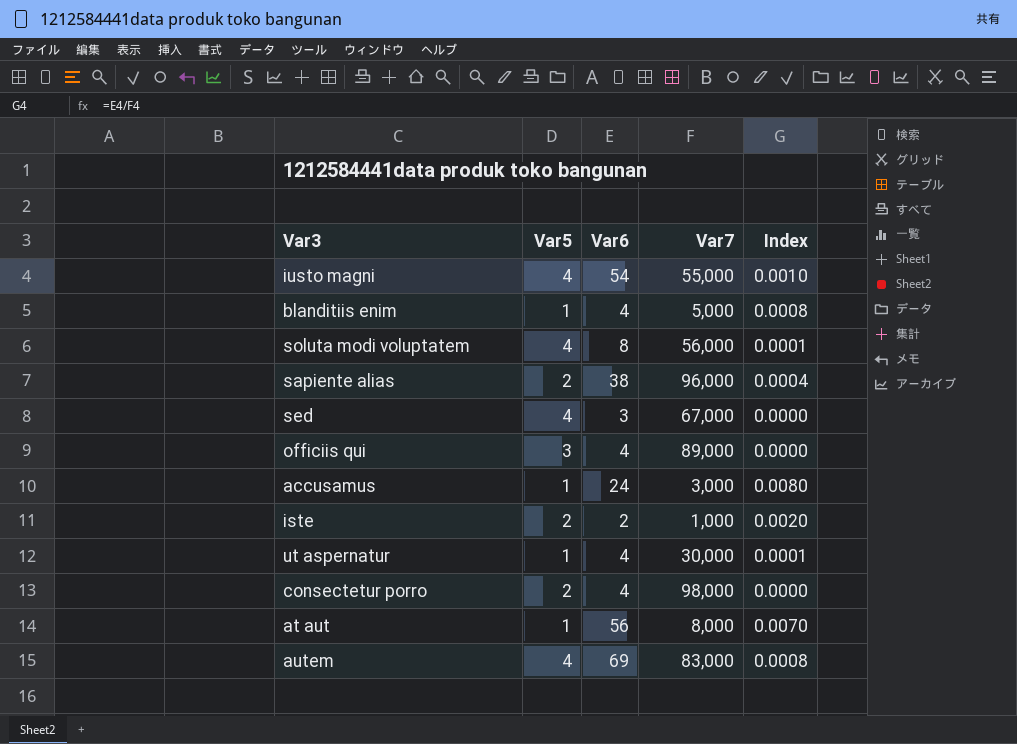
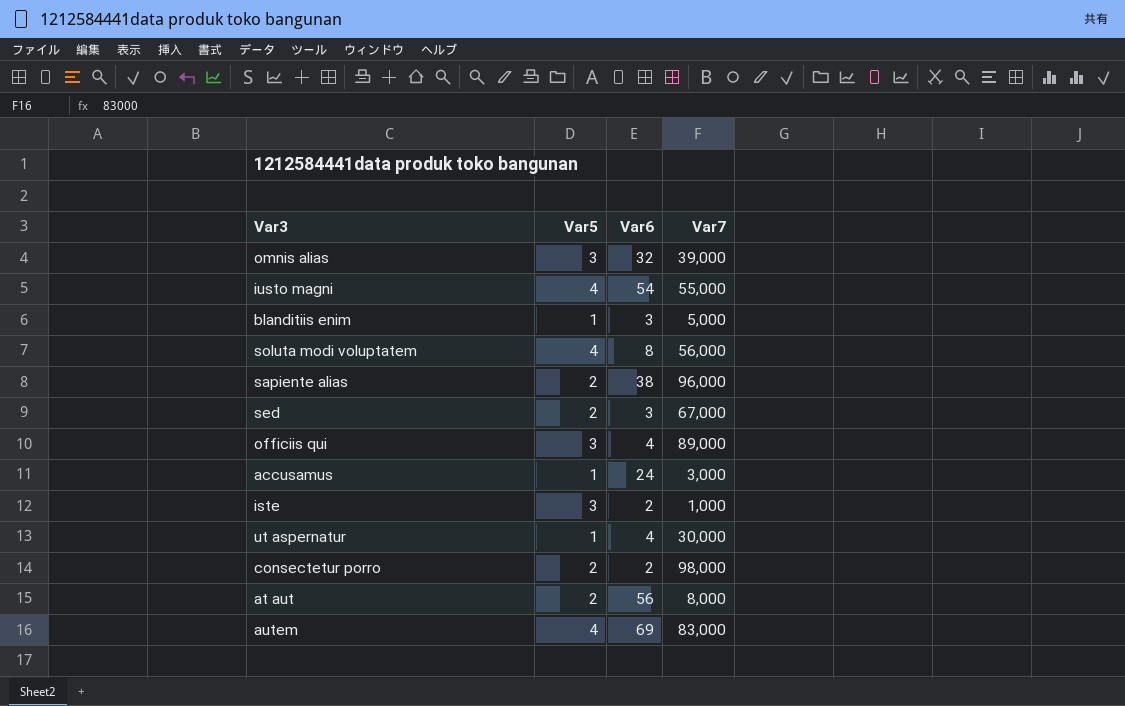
column Index | formula: [Var6] / [Var7] -> none
row omnis alias: none -> 3 | 32 | 39,000
blanditiis enim | Var6: 4 -> 3
sed | Var5: 4 -> 2
iste | Var5: 2 -> 3
consectetur porro | Var6: 4 -> 2
at aut | Var5: 1 -> 2

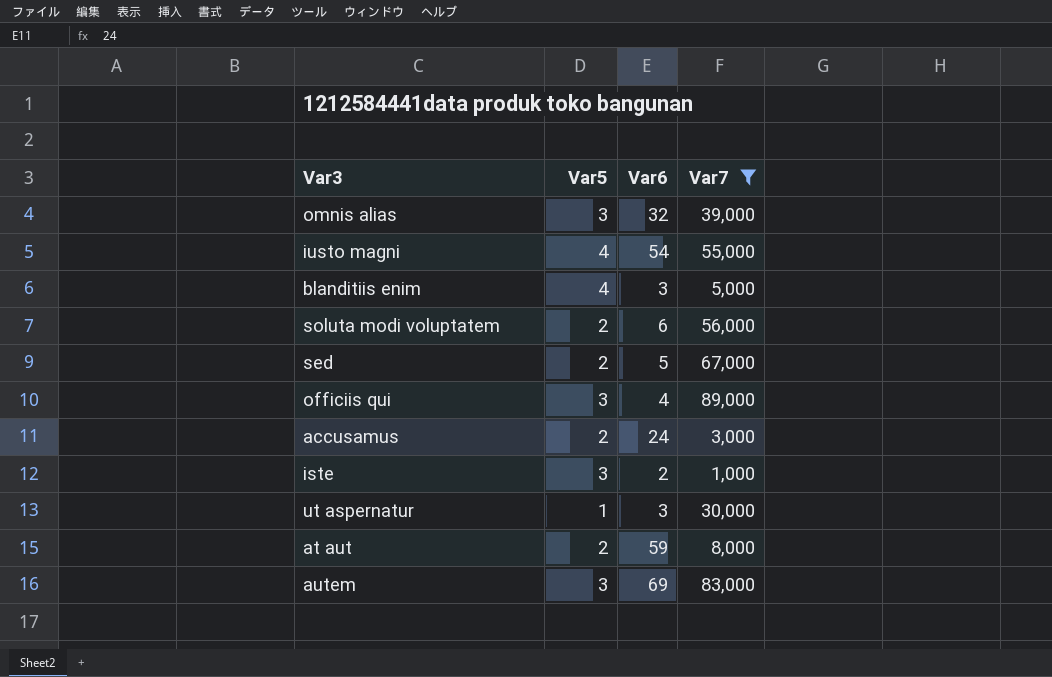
filter: none -> Var7 <= 89,000
blanditiis enim | Var5: 1 -> 4
soluta modi voluptatem | Var5: 4 -> 2
soluta modi voluptatem | Var6: 8 -> 6
sed | Var6: 3 -> 5
accusamus | Var5: 1 -> 2
ut aspernatur | Var6: 4 -> 3
at aut | Var6: 56 -> 59
autem | Var5: 4 -> 3

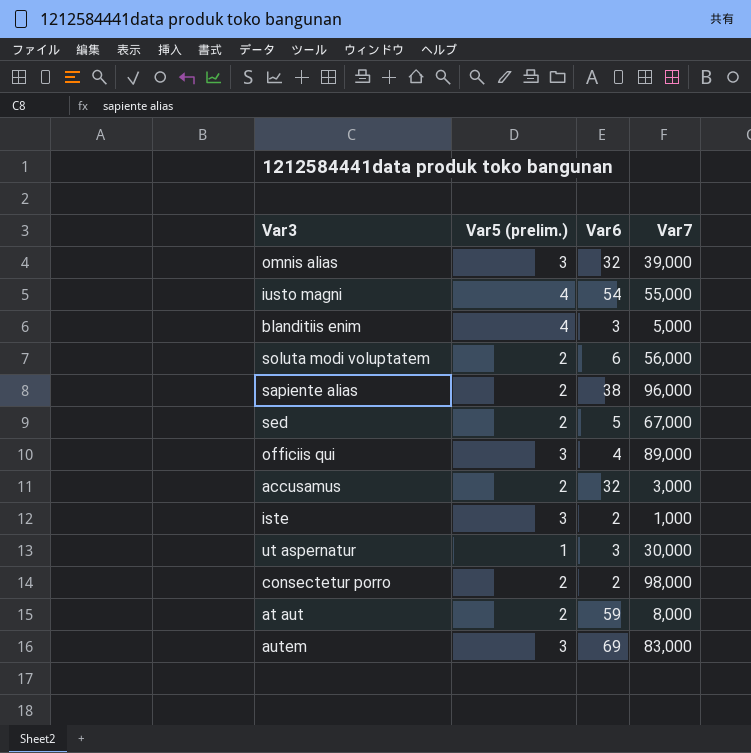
filter: Var7 <= 89,000 -> none
column name: Var5 -> Var5 (prelim.)
accusamus | Var6: 24 -> 32

